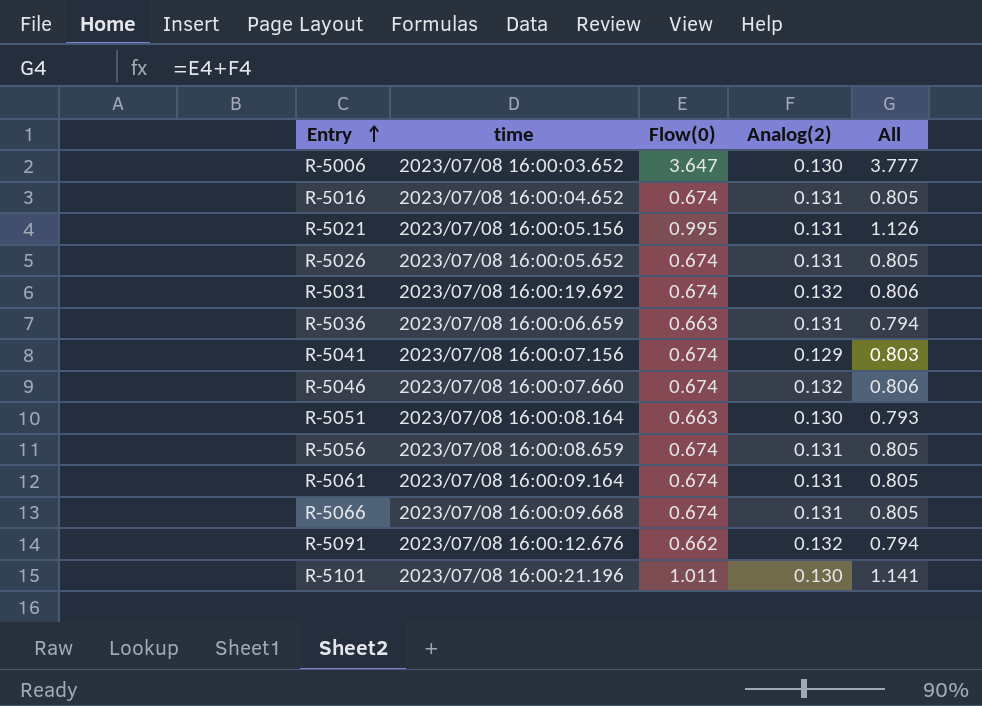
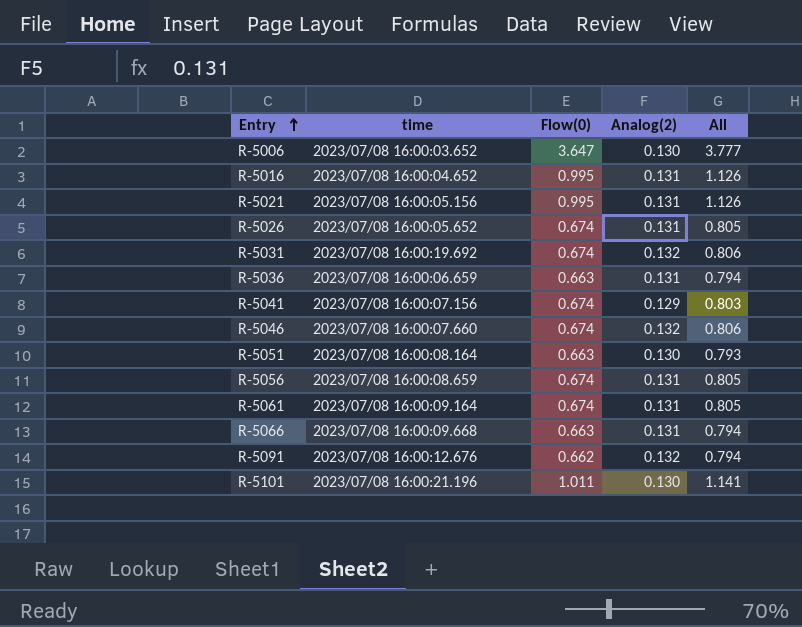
R-5016 | Flow(0): 0.674 -> 0.995
R-5016 | All: 0.805 -> 1.126
R-5066 | Flow(0): 0.674 -> 0.663
R-5066 | All: 0.805 -> 0.794

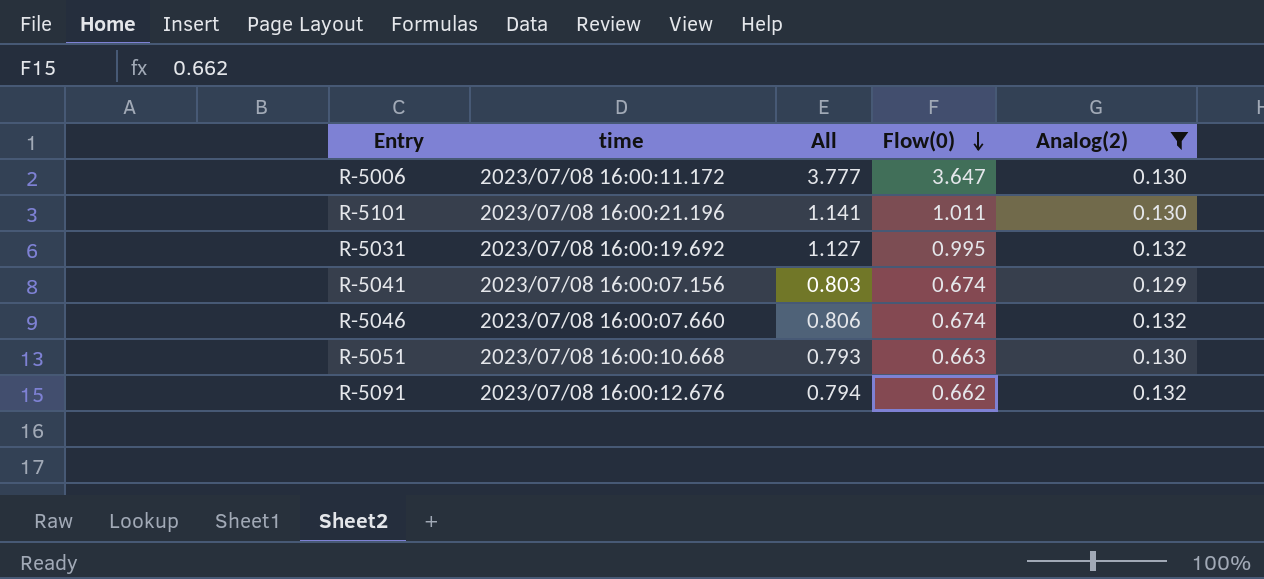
filter: none -> Analog(2) != 0.131
row order: Entry ascending -> Flow(0) descending
column All | position: 5 -> 3
R-5006 | time: 2023/07/08 16:00:03.652 -> 2023/07/08 16:00:11.172
R-5031 | All: 0.806 -> 1.127
R-5031 | Flow(0): 0.674 -> 0.995
R-5051 | time: 2023/07/08 16:00:08.164 -> 2023/07/08 16:00:10.668

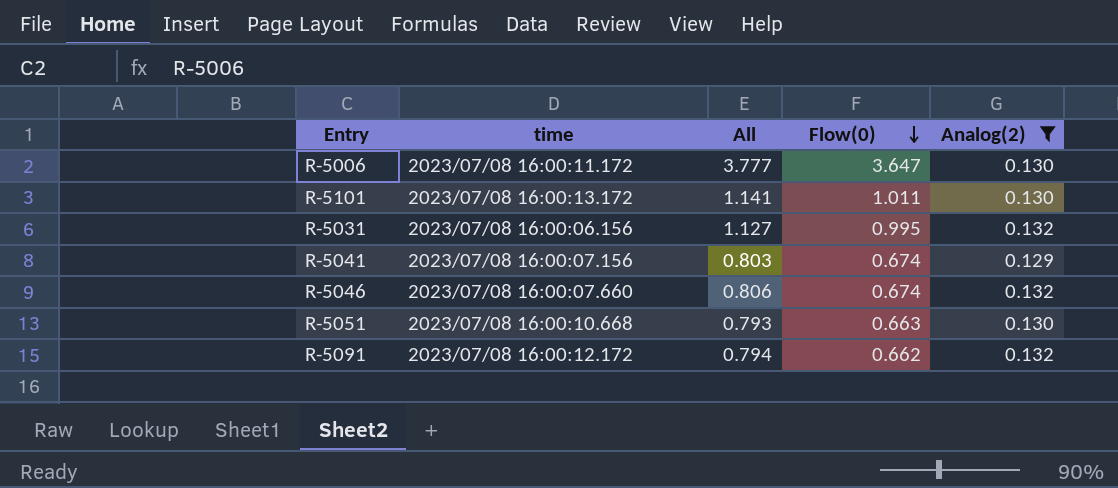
R-5101 | time: 2023/07/08 16:00:21.196 -> 2023/07/08 16:00:13.172
R-5031 | time: 2023/07/08 16:00:19.692 -> 2023/07/08 16:00:06.156
R-5091 | time: 2023/07/08 16:00:12.676 -> 2023/07/08 16:00:12.172

